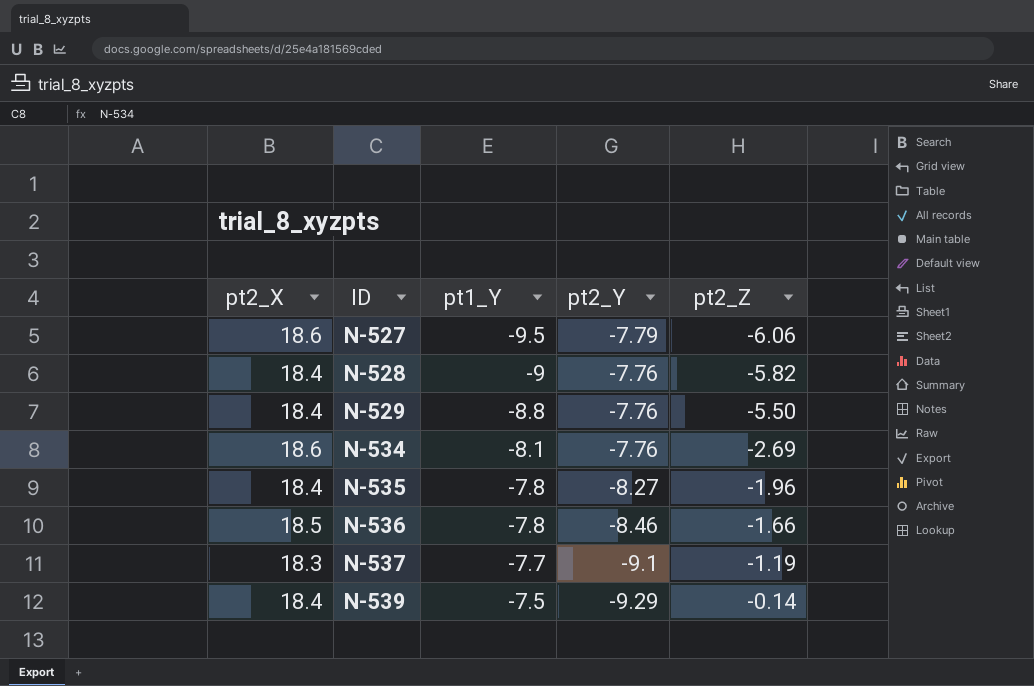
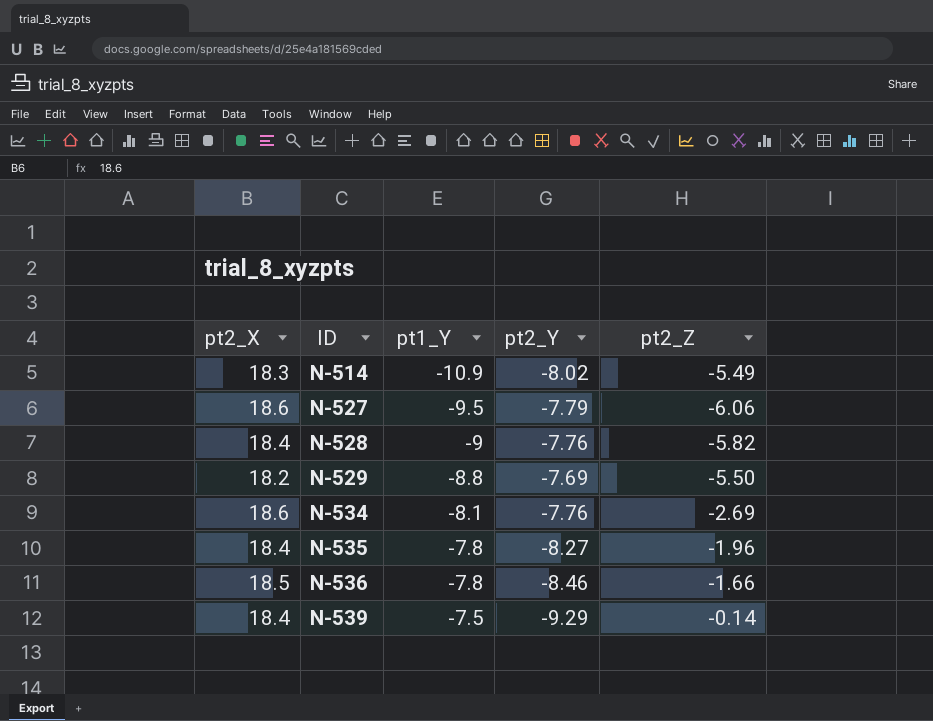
row N-537: 18.3 | -7.7 | -9.1 | -1.19 -> none
row N-514: none -> 18.3 | -10.9 | -8.02 | -5.49
N-529 | pt2_X: 18.4 -> 18.2
N-529 | pt2_Y: -7.76 -> -7.69

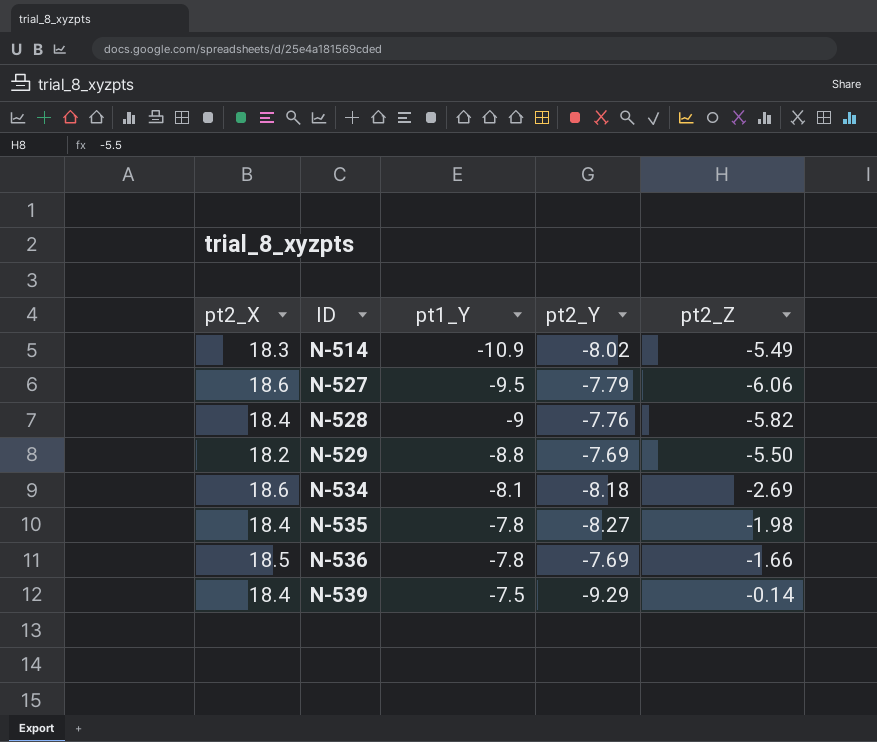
N-534 | pt2_Y: -7.76 -> -8.18
N-535 | pt2_Z: -1.96 -> -1.98
N-536 | pt2_Y: -8.46 -> -7.69

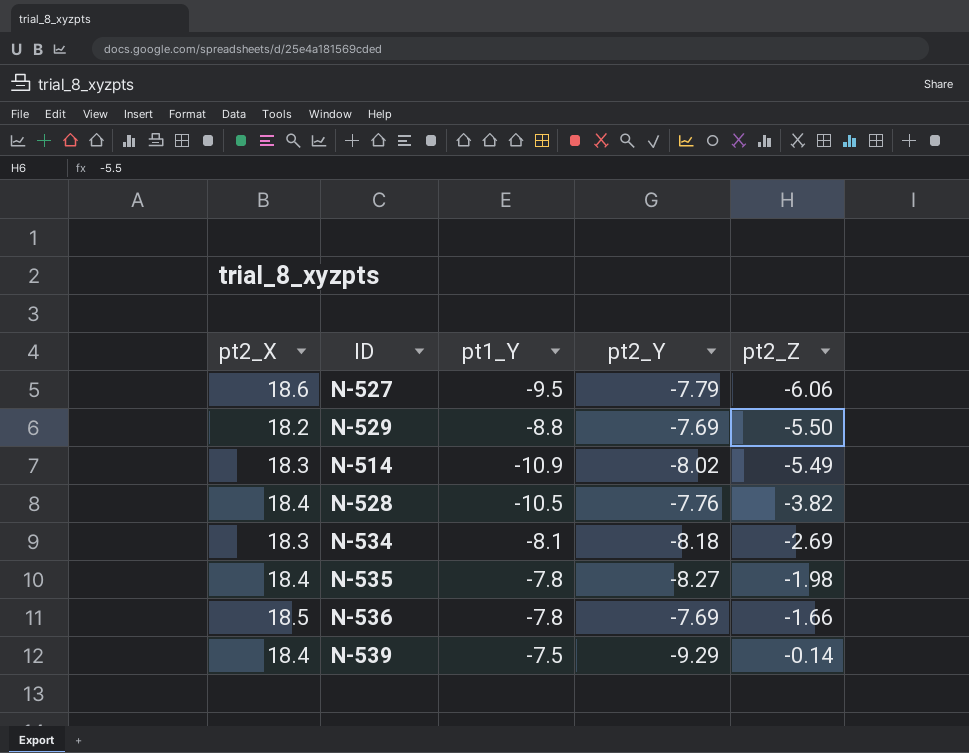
row order: ID ascending -> pt2_Z ascending
N-528 | pt1_Y: -9 -> -10.5
N-528 | pt2_Z: -5.82 -> -3.82
N-534 | pt2_X: 18.6 -> 18.3

